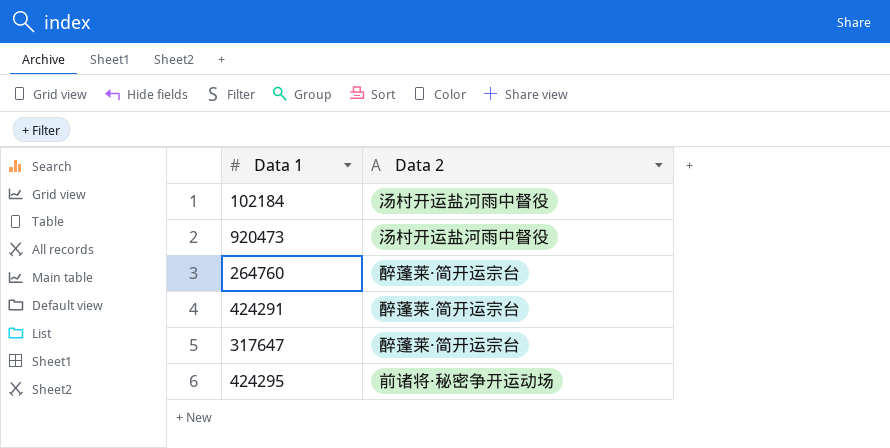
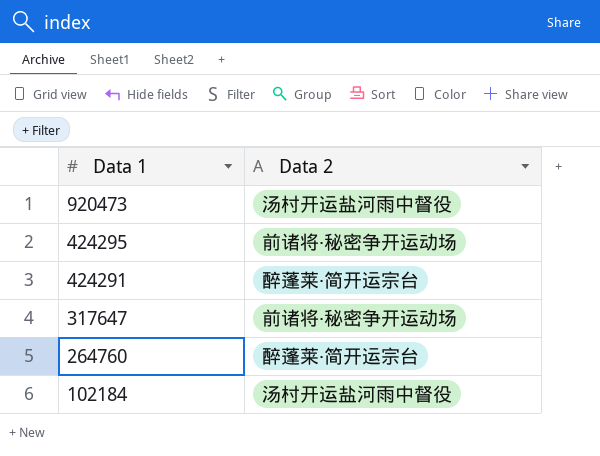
row order: none -> Data 1 descending
317647 | Data 2: 醉蓬莱·简开运宗台 -> 前诸将·秘密争开运动场

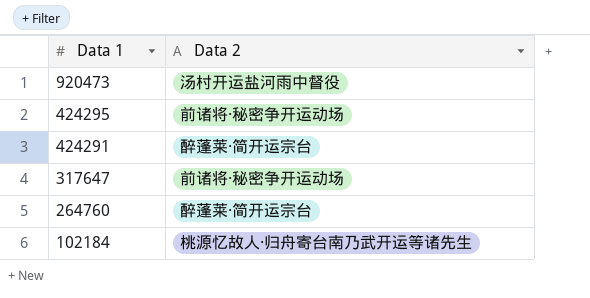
102184 | Data 2: 汤村开运盐河雨中督役 -> 桃源忆故人·归舟寄台南乃武开运等诸先生

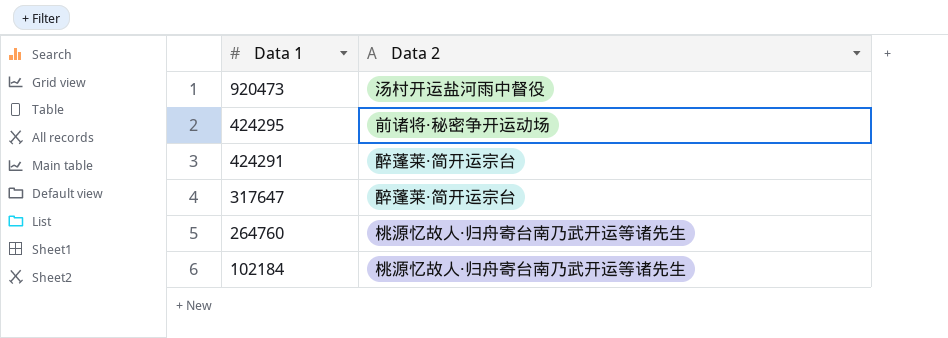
317647 | Data 2: 前诸将·秘密争开运动场 -> 醉蓬莱·简开运宗台
264760 | Data 2: 醉蓬莱·简开运宗台 -> 桃源忆故人·归舟寄台南乃武开运等诸先生

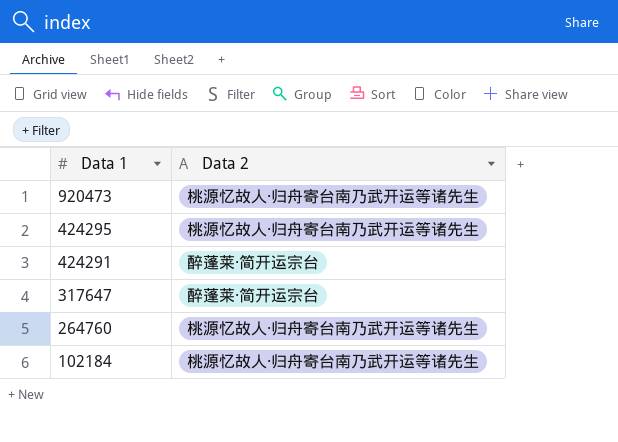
920473 | Data 2: 汤村开运盐河雨中督役 -> 桃源忆故人·归舟寄台南乃武开运等诸先生
424295 | Data 2: 前诸将·秘密争开运动场 -> 桃源忆故人·归舟寄台南乃武开运等诸先生

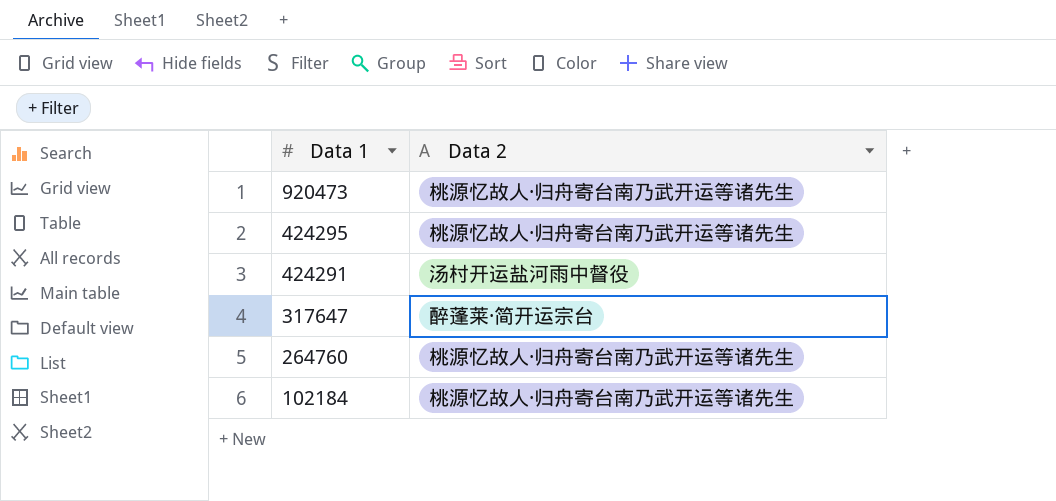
424291 | Data 2: 醉蓬莱·简开运宗台 -> 汤村开运盐河雨中督役

